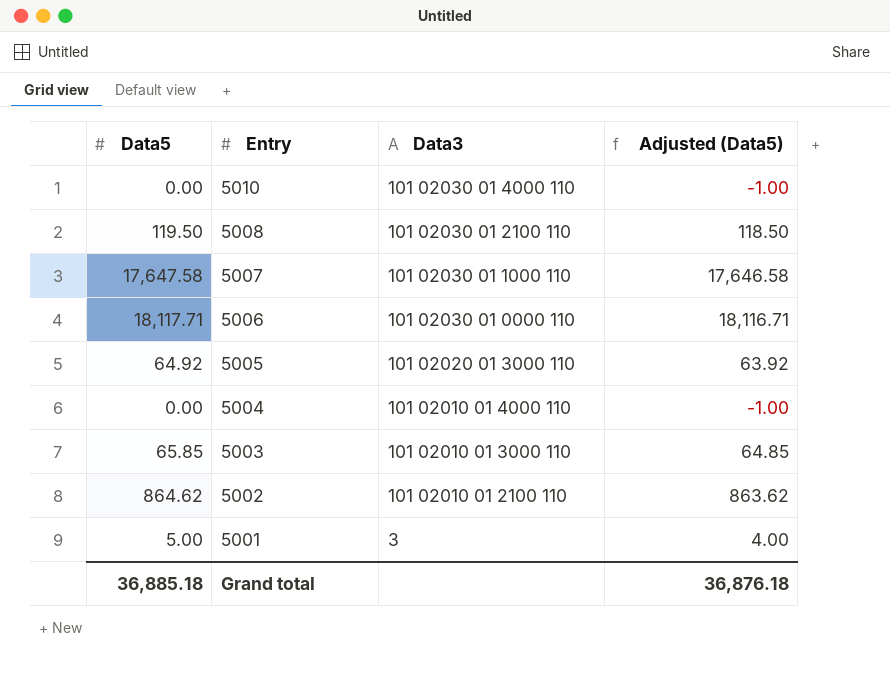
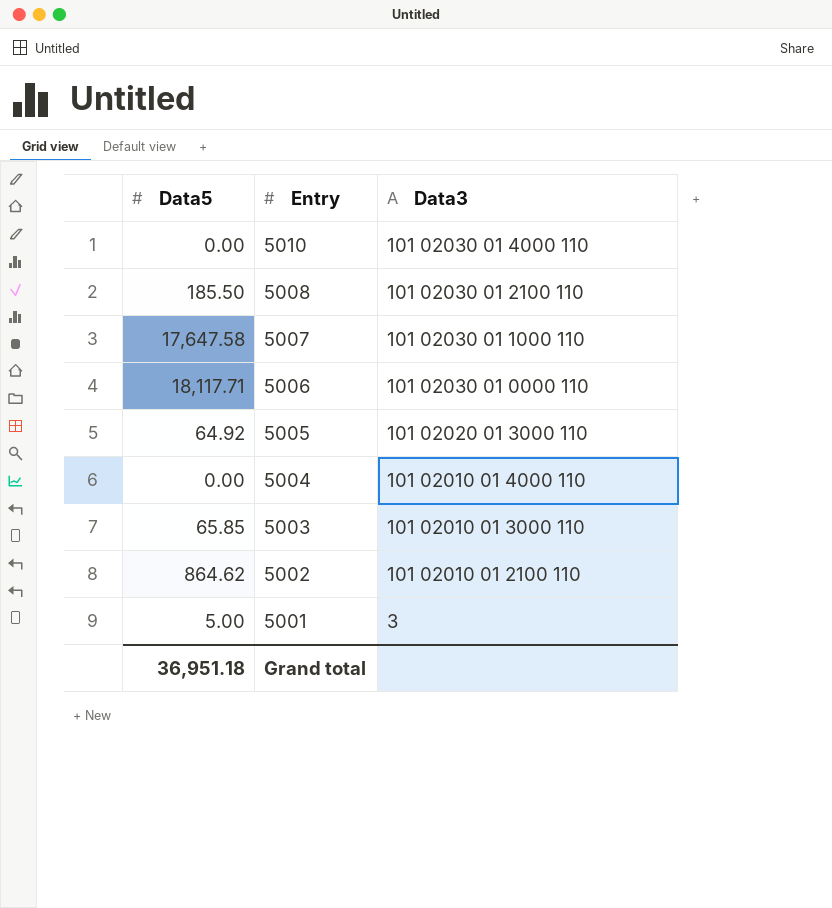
column Adjusted (Data5) | formula: [Data5] - 1 -> none
5008 | Data5: 119.50 -> 185.50
Grand total | Data5: 36,885.18 -> 36,951.18

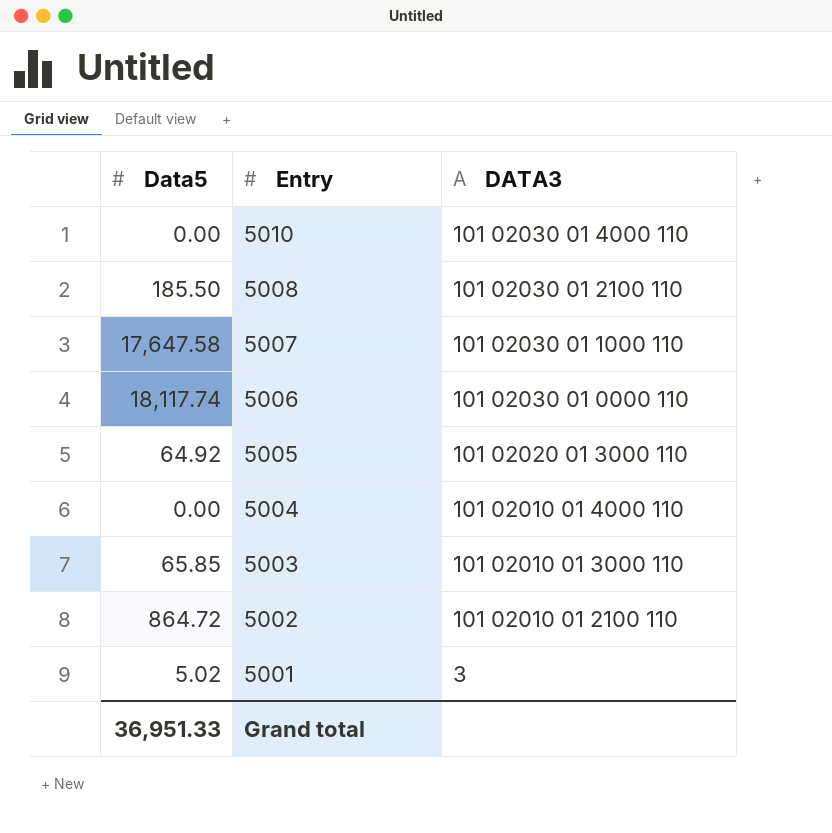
column name: Data3 -> DATA3
5006 | Data5: 18,117.71 -> 18,117.74
5002 | Data5: 864.62 -> 864.72
5001 | Data5: 5.00 -> 5.02
Grand total | Data5: 36,951.18 -> 36,951.33

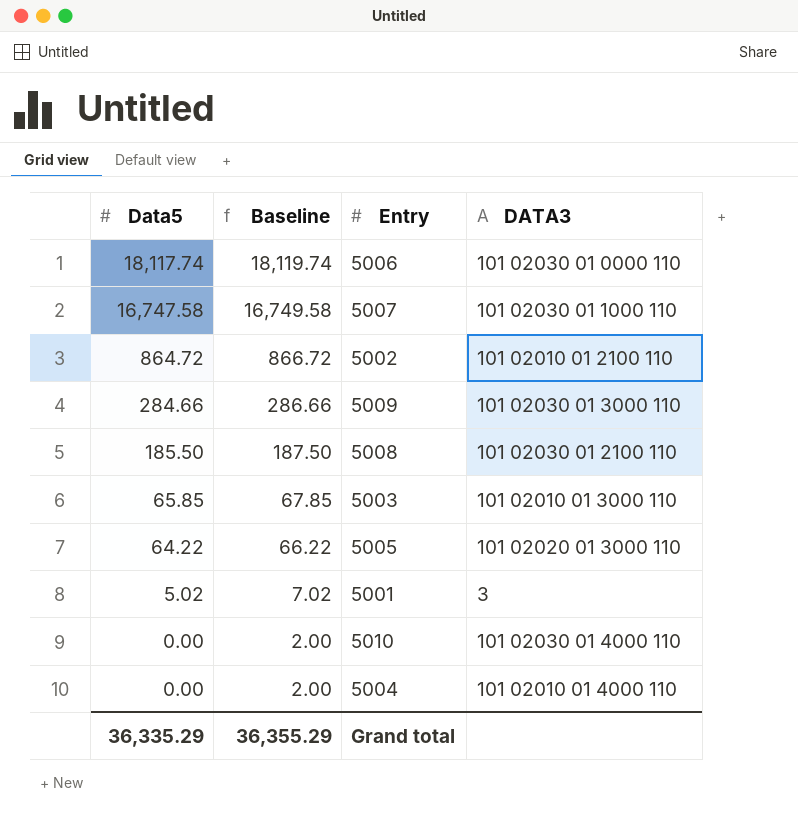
row order: Entry descending -> Data5 descending
column Baseline | formula: none -> [Data5] + 2
5007 | Data5: 17,647.58 -> 16,747.58
row 5009: none -> 284.66 | 286.66 | 101 02030 01 3000 110
5005 | Data5: 64.92 -> 64.22
Grand total | Data5: 36,951.33 -> 36,335.29

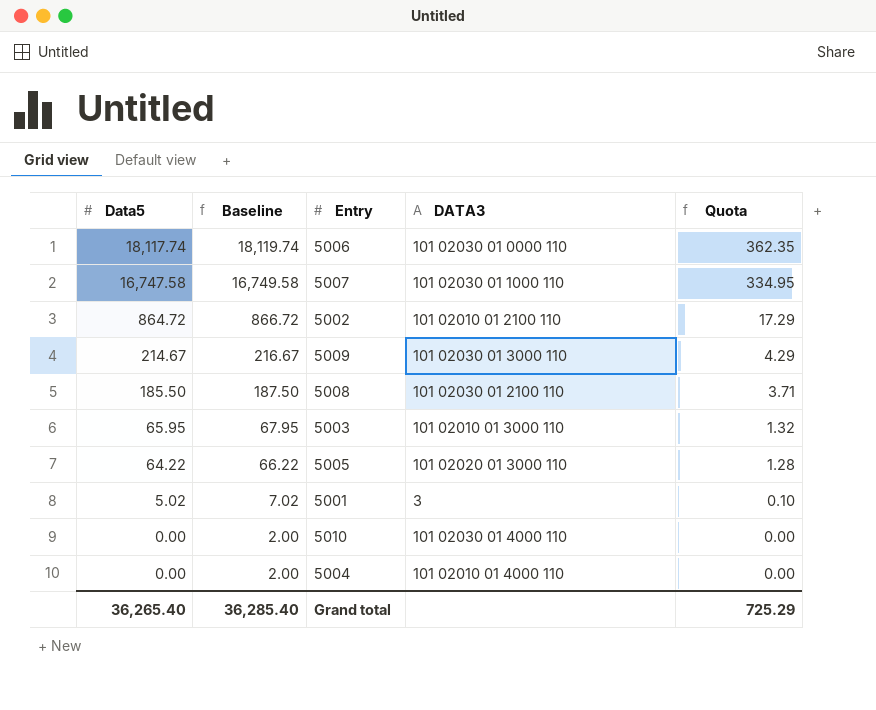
column Quota | formula: none -> [Data5] * 0.02
5009 | Data5: 284.66 -> 214.67
5009 | Baseline: 286.66 -> 216.67
5003 | Data5: 65.85 -> 65.95
5003 | Baseline: 67.85 -> 67.95
Grand total | Data5: 36,335.29 -> 36,265.40
Grand total | Baseline: 36,355.29 -> 36,285.40

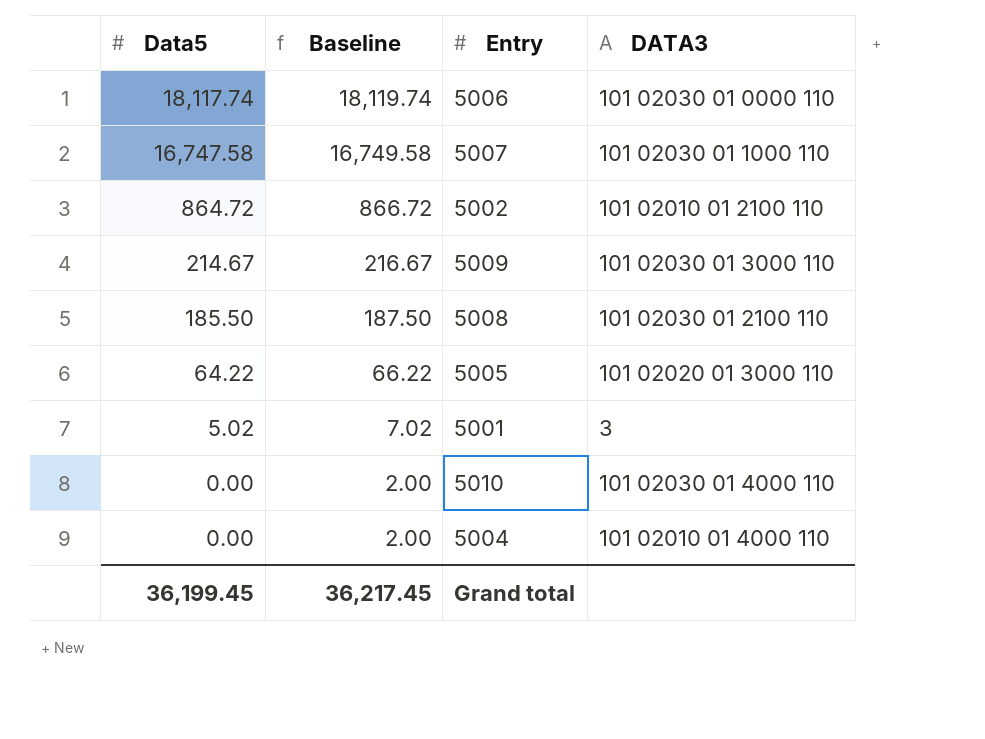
column Quota | formula: [Data5] * 0.02 -> none
row 5003: 65.95 | 67.95 | 101 02010 01 3000 110 | 1.32 -> none
Grand total | Data5: 36,265.40 -> 36,199.45
Grand total | Baseline: 36,285.40 -> 36,217.45

